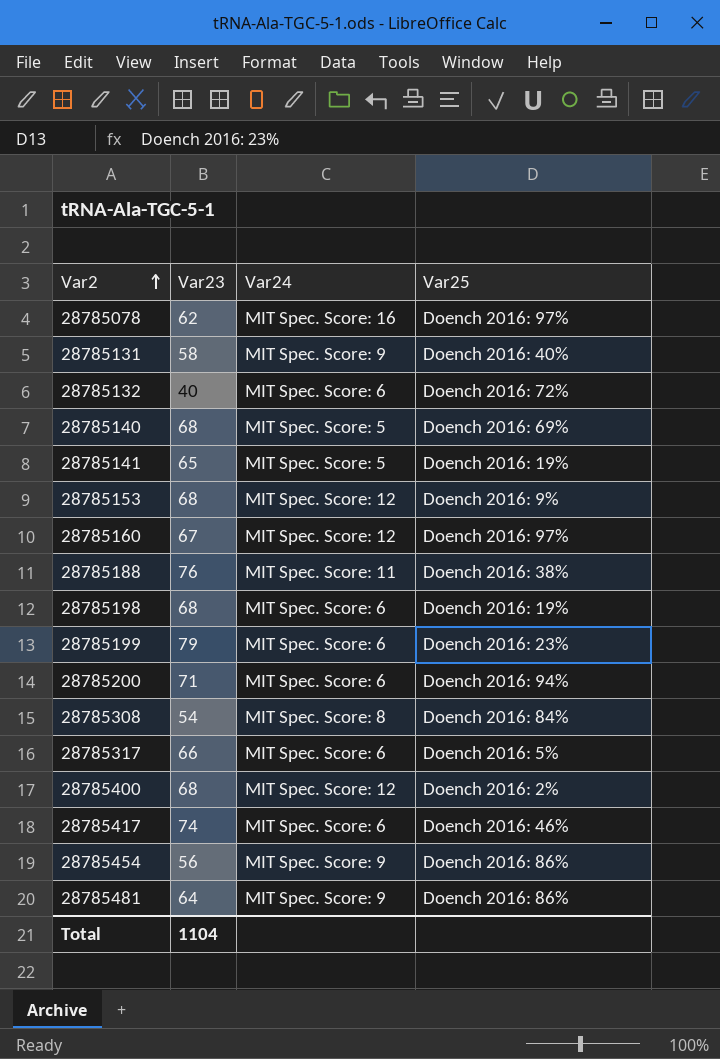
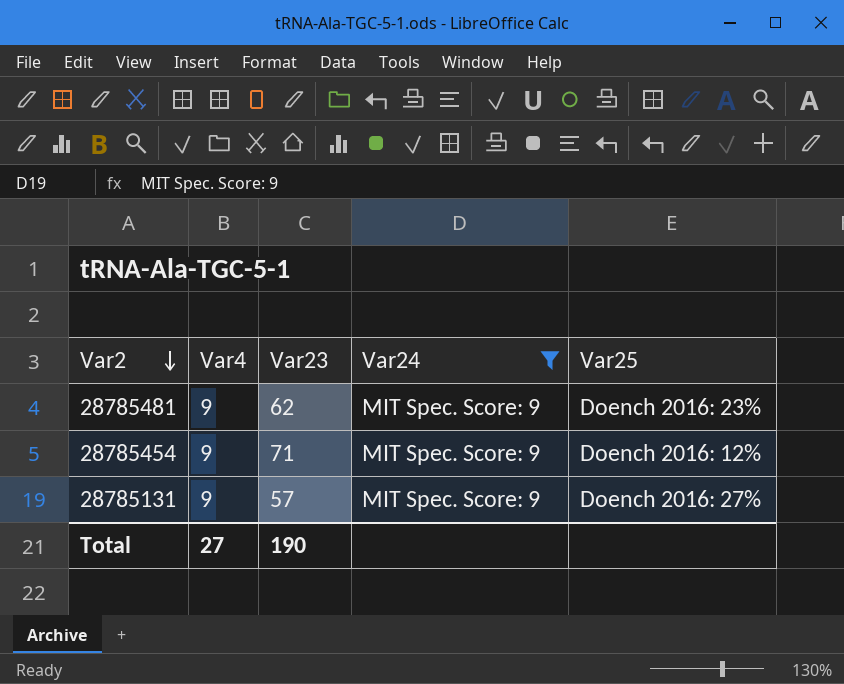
filter: none -> Var24 = MIT Spec. Score: 9
row order: Var2 ascending -> Var2 descending
column Var4 | position: none -> 2
28785481 | Var23: 64 -> 62
28785481 | Var25: Doench 2016: 86% -> Doench 2016: 23%
28785454 | Var23: 56 -> 71
28785454 | Var25: Doench 2016: 86% -> Doench 2016: 12%
28785131 | Var23: 58 -> 57
28785131 | Var25: Doench 2016: 40% -> Doench 2016: 27%
Total | Var23: 1104 -> 190

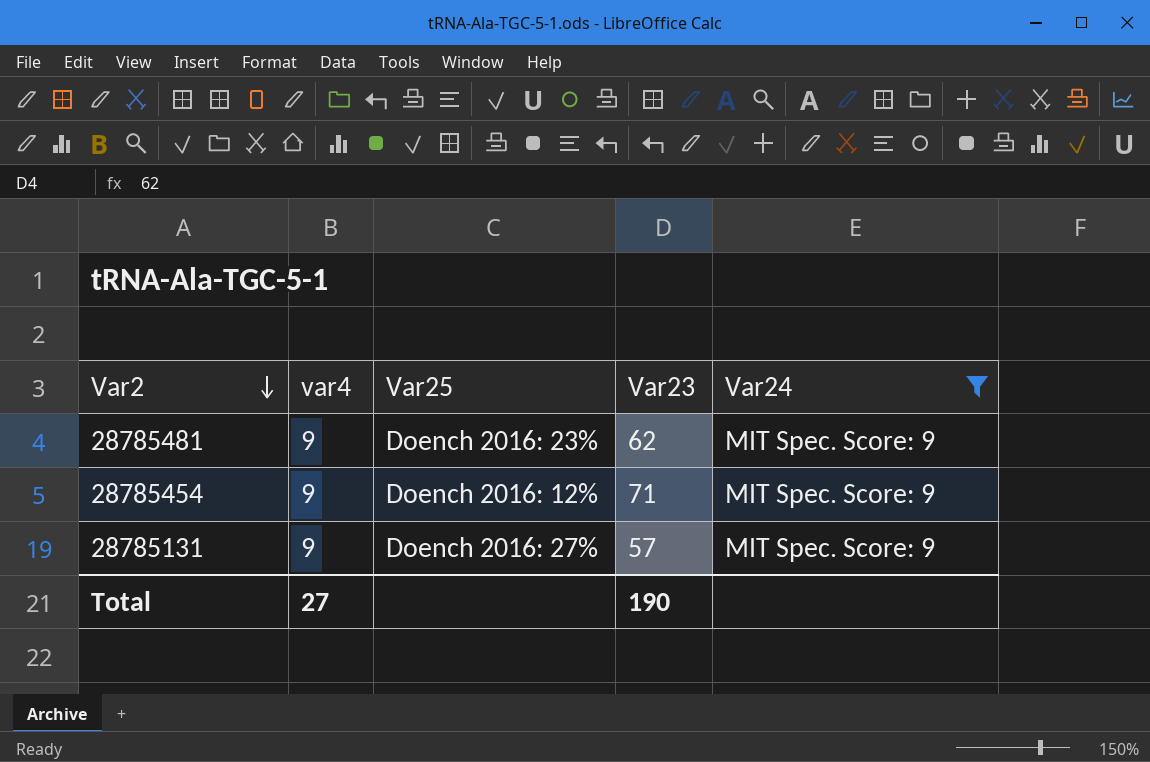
column name: Var4 -> var4
column Var25 | position: 5 -> 3

